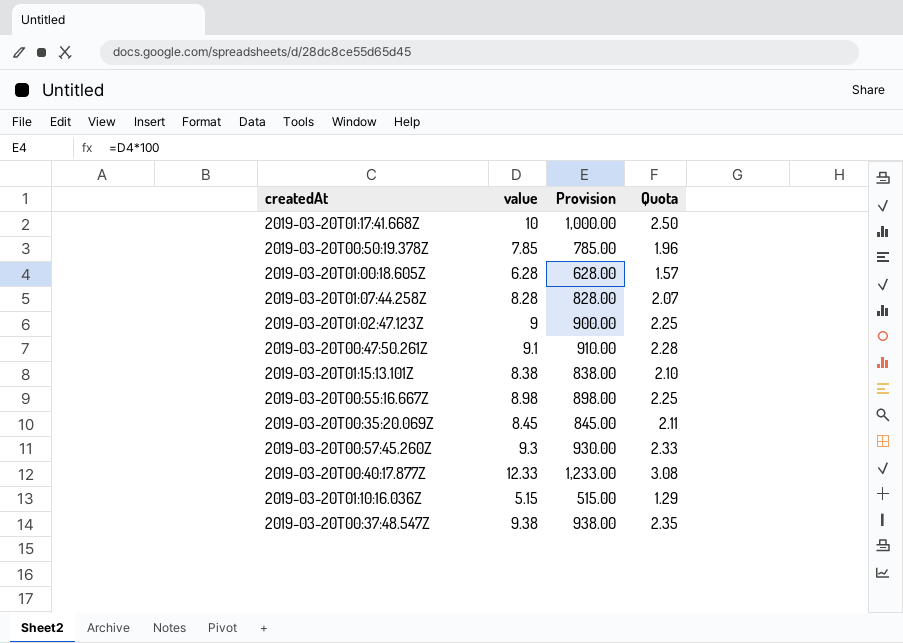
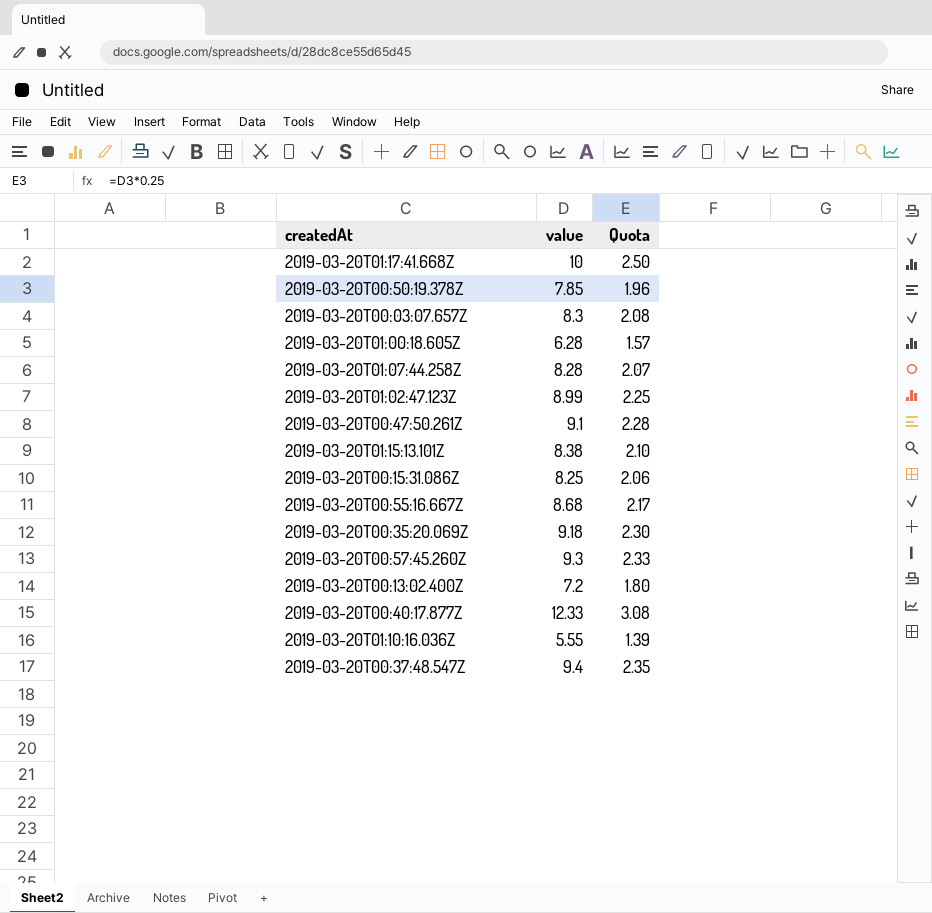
column Provision | formula: [value] * 100 -> none
row 2019-03-20T00:03:07.657Z: none -> 8.3 | 2.08
2019-03-20T01:02:47.123Z | value: 9 -> 8.99
row 2019-03-20T00:15:31.086Z: none -> 8.25 | 2.06
2019-03-20T00:55:16.667Z | value: 8.98 -> 8.68
2019-03-20T00:55:16.667Z | Quota: 2.25 -> 2.17
2019-03-20T00:35:20.069Z | value: 8.45 -> 9.18
2019-03-20T00:35:20.069Z | Quota: 2.11 -> 2.30
row 2019-03-20T00:13:02.400Z: none -> 7.2 | 1.80
2019-03-20T01:10:16.036Z | value: 5.15 -> 5.55
2019-03-20T01:10:16.036Z | Quota: 1.29 -> 1.39
2019-03-20T00:37:48.547Z | value: 9.38 -> 9.4

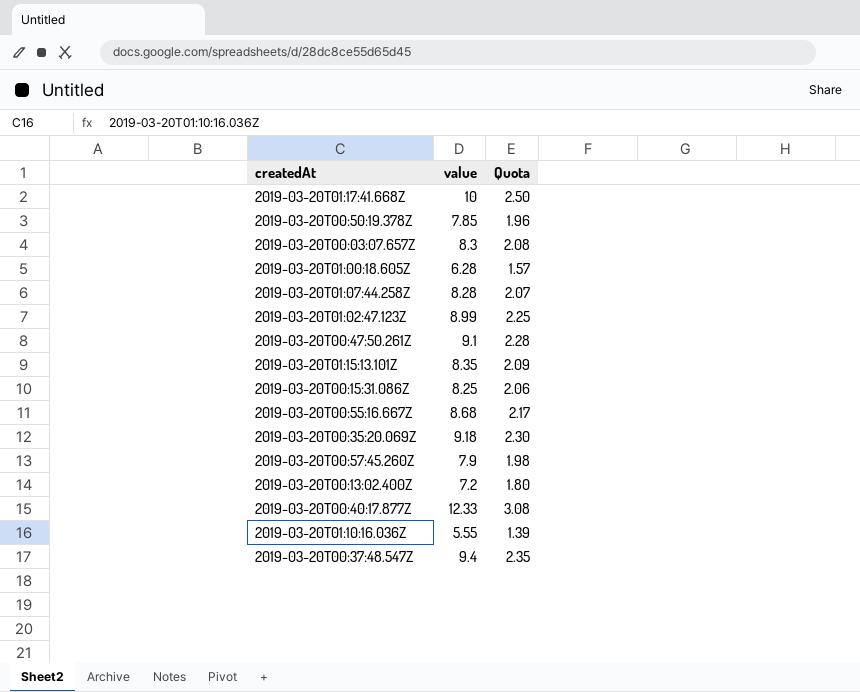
2019-03-20T01:15:13.101Z | value: 8.38 -> 8.35
2019-03-20T01:15:13.101Z | Quota: 2.10 -> 2.09
2019-03-20T00:57:45.260Z | value: 9.3 -> 7.9
2019-03-20T00:57:45.260Z | Quota: 2.33 -> 1.98

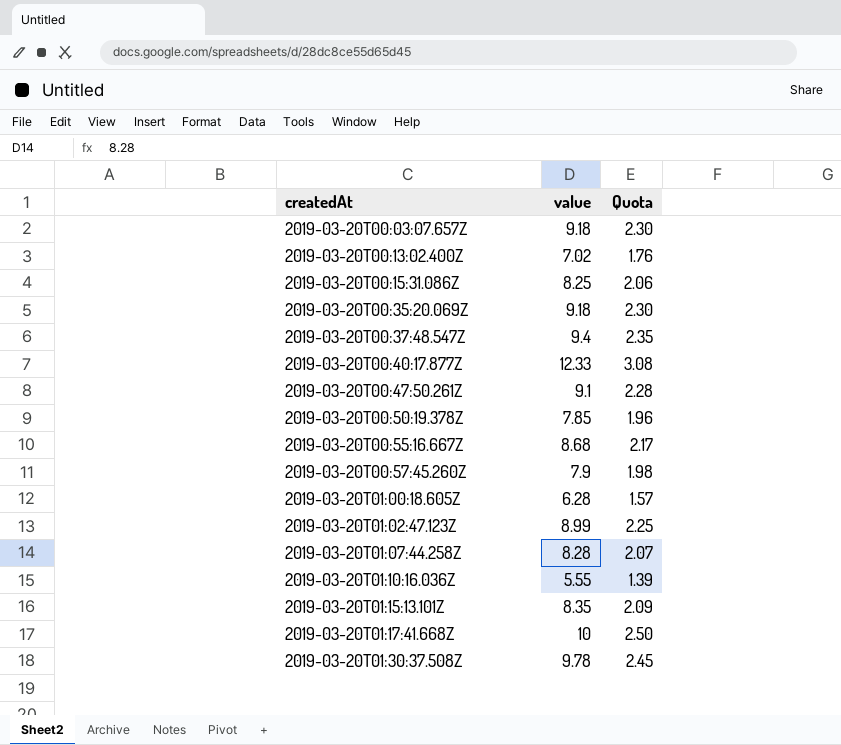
row order: none -> createdAt ascending
2019-03-20T00:03:07.657Z | value: 8.3 -> 9.18
2019-03-20T00:03:07.657Z | Quota: 2.08 -> 2.30
2019-03-20T00:13:02.400Z | value: 7.2 -> 7.02
2019-03-20T00:13:02.400Z | Quota: 1.80 -> 1.76
row 2019-03-20T01:30:37.508Z: none -> 9.78 | 2.45

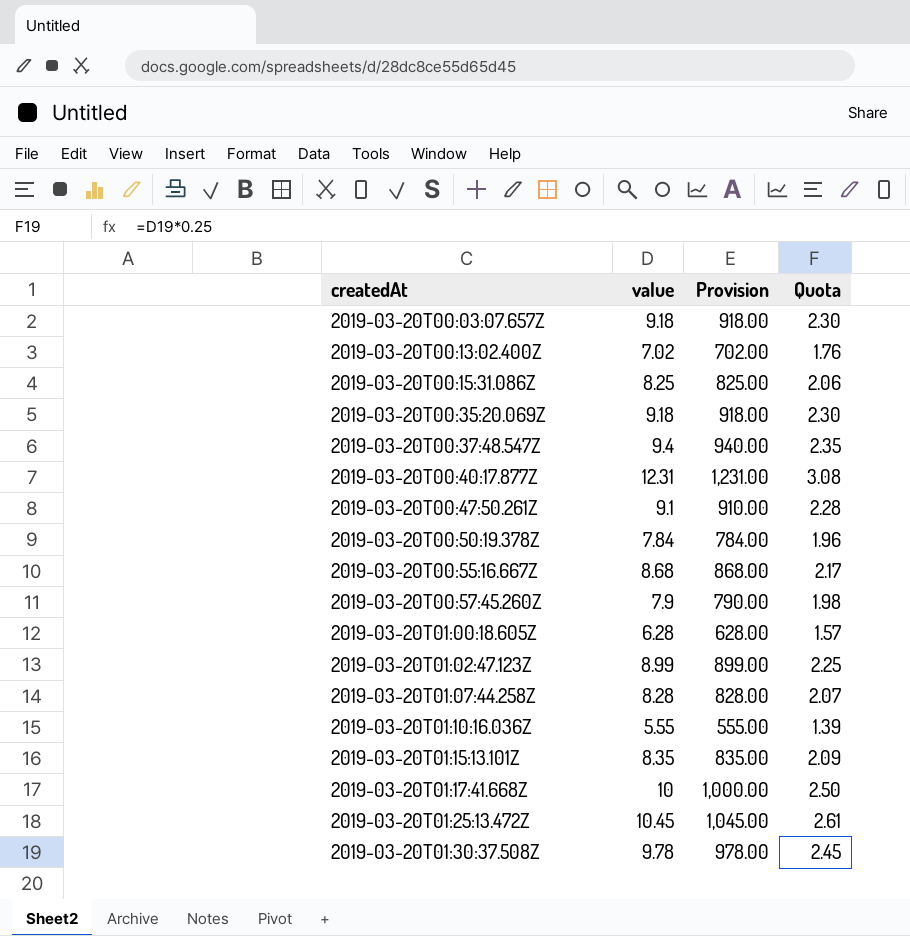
column Provision | formula: none -> [value] * 100
2019-03-20T00:40:17.877Z | value: 12.33 -> 12.31
2019-03-20T00:50:19.378Z | value: 7.85 -> 7.84
row 2019-03-20T01:25:13.472Z: none -> 10.45 | 1,045.00 | 2.61

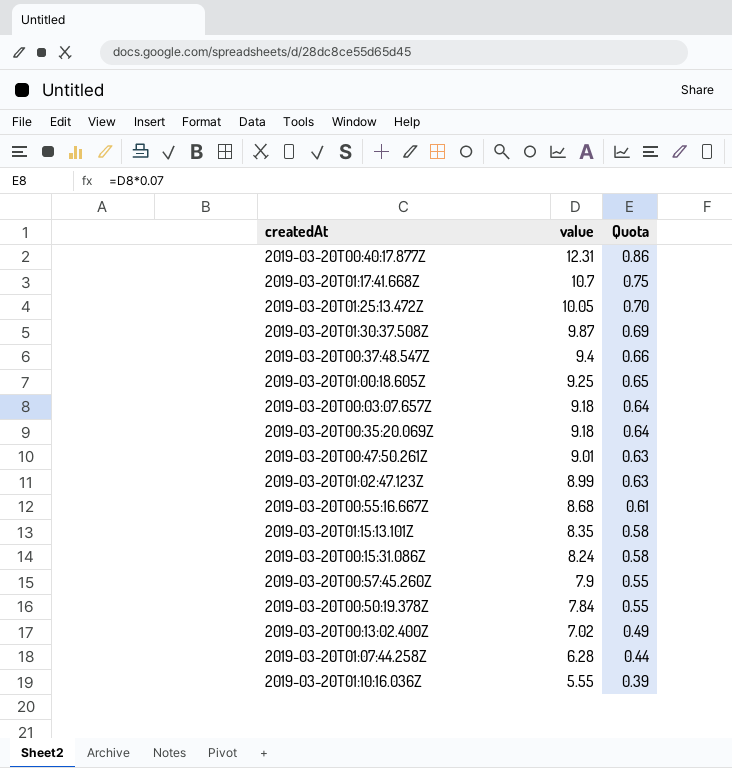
row order: createdAt ascending -> value descending
column Provision | formula: [value] * 100 -> none
column Quota | formula: [value] * 0.25 -> [value] * 0.07
2019-03-20T01:17:41.668Z | value: 10 -> 10.7
2019-03-20T01:25:13.472Z | value: 10.45 -> 10.05
2019-03-20T01:30:37.508Z | value: 9.78 -> 9.87
2019-03-20T01:00:18.605Z | value: 6.28 -> 9.25
2019-03-20T00:47:50.261Z | value: 9.1 -> 9.01
2019-03-20T00:15:31.086Z | value: 8.25 -> 8.24
2019-03-20T01:07:44.258Z | value: 8.28 -> 6.28

